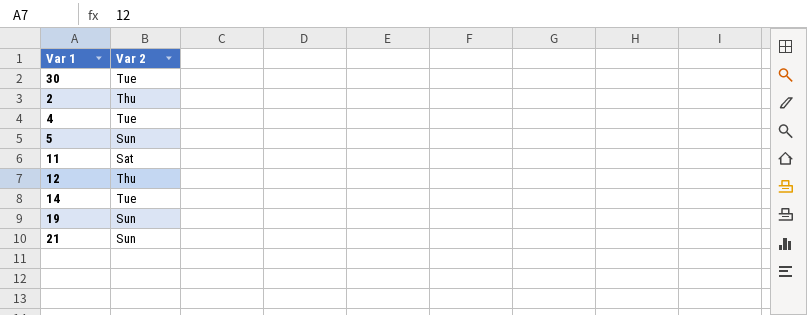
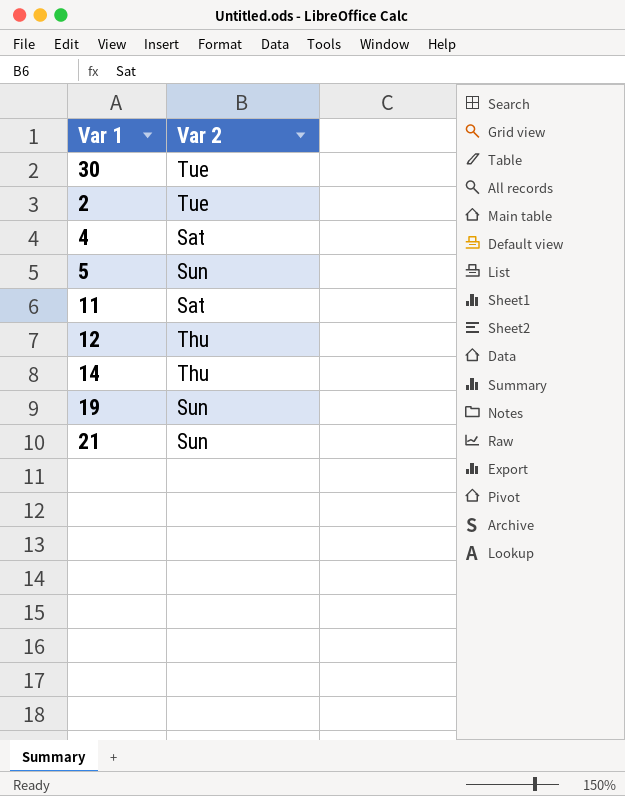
2 | Var 2: Thu -> Tue
4 | Var 2: Tue -> Sat
14 | Var 2: Tue -> Thu

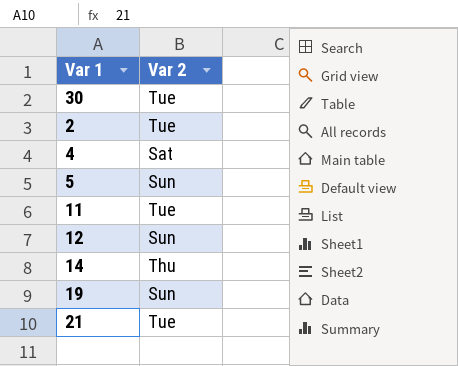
11 | Var 2: Sat -> Tue
12 | Var 2: Thu -> Sun
21 | Var 2: Sun -> Tue

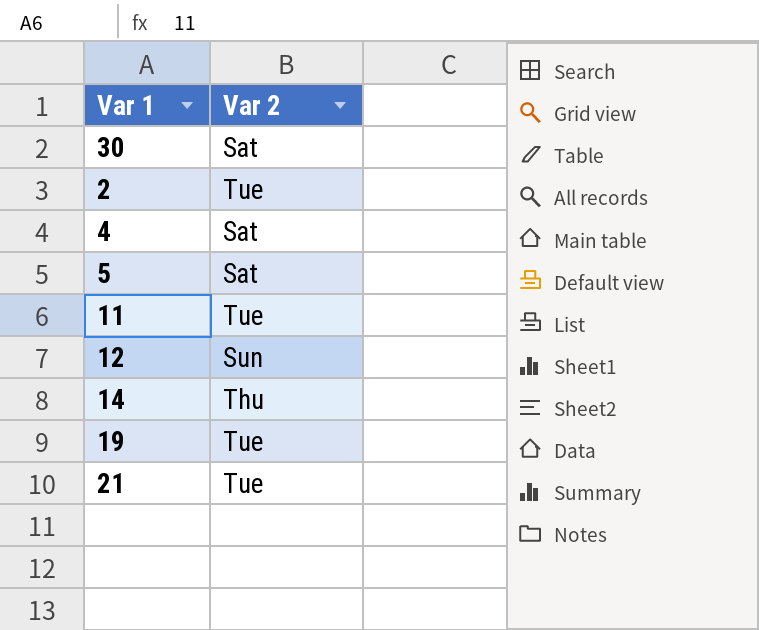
30 | Var 2: Tue -> Sat
5 | Var 2: Sun -> Sat
19 | Var 2: Sun -> Tue

